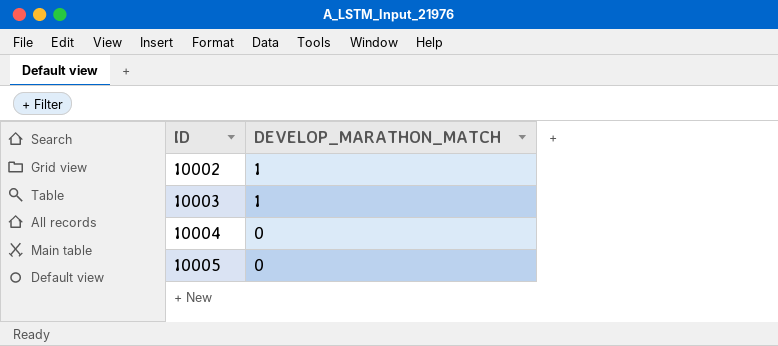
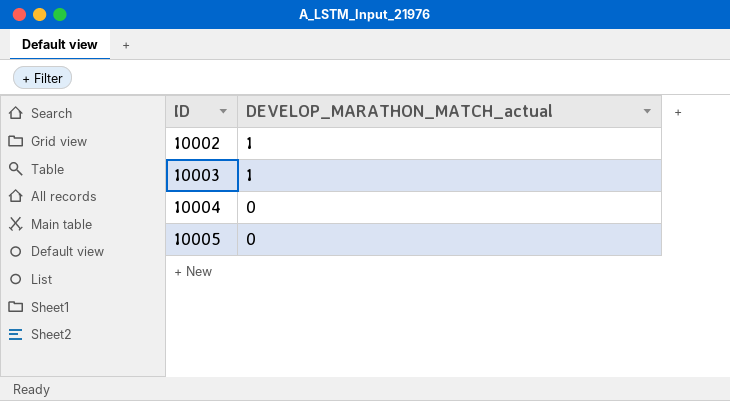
column name: DEVELOP_MARATHON_MATCH -> DEVELOP_MARATHON_MATCH_actual

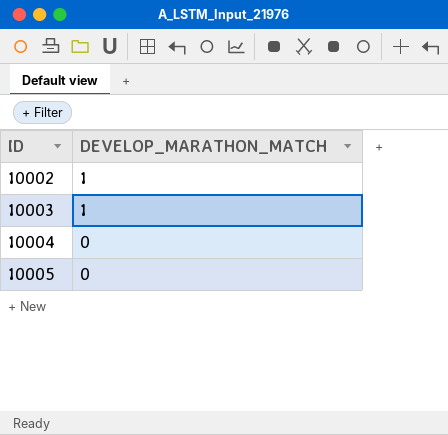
column name: DEVELOP_MARATHON_MATCH_actual -> DEVELOP_MARATHON_MATCH

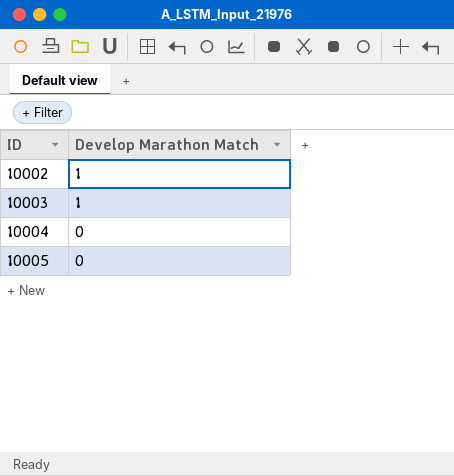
column name: DEVELOP_MARATHON_MATCH -> Develop Marathon Match

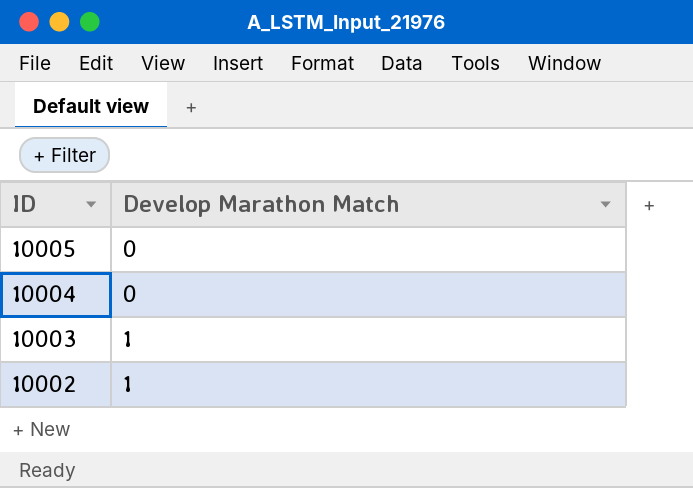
row order: ID ascending -> ID descending

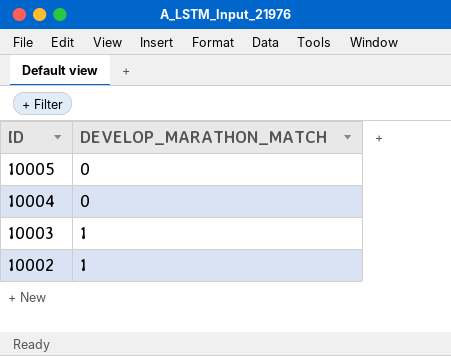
column name: Develop Marathon Match -> DEVELOP_MARATHON_MATCH

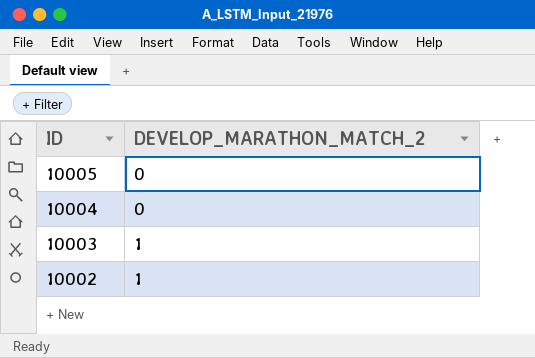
column name: DEVELOP_MARATHON_MATCH -> DEVELOP_MARATHON_MATCH_2

